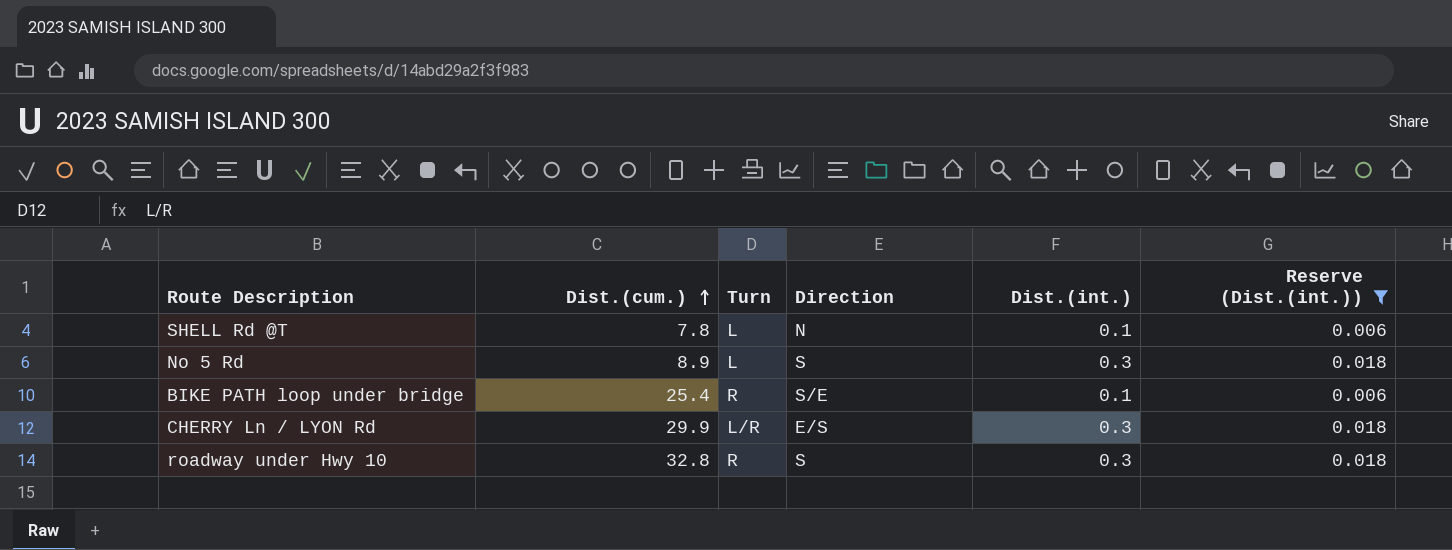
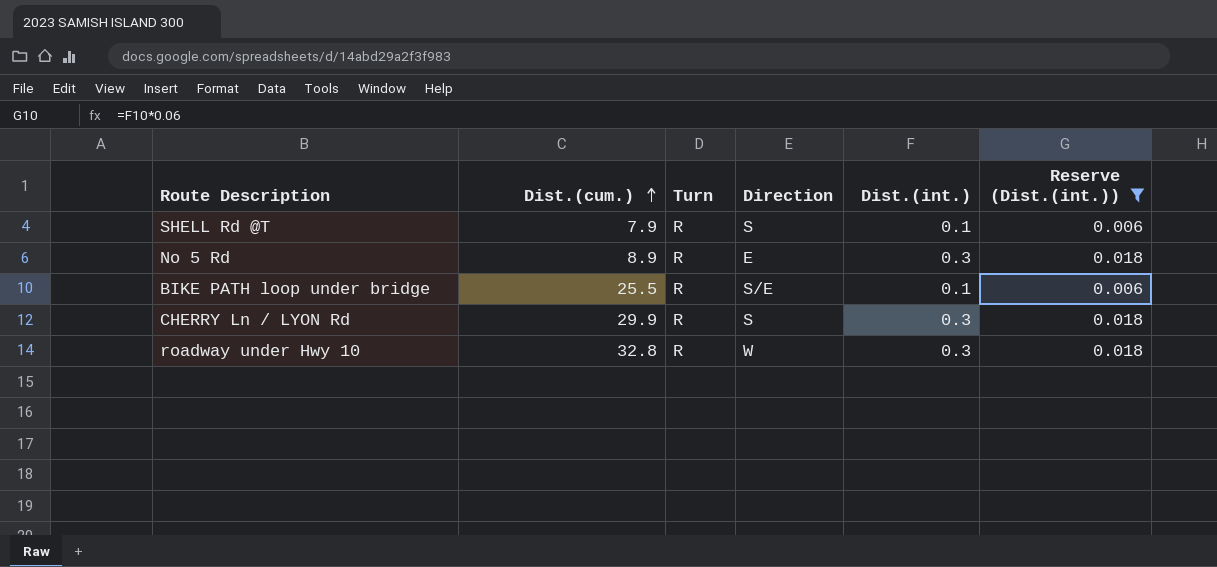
SHELL Rd @T | Dist.(cum.): 7.8 -> 7.9
SHELL Rd @T | Turn: L -> R
SHELL Rd @T | Direction: N -> S
No 5 Rd | Turn: L -> R
No 5 Rd | Direction: S -> E
BIKE PATH loop under bridge | Dist.(cum.): 25.4 -> 25.5
CHERRY Ln / LYON Rd | Turn: L/R -> R
CHERRY Ln / LYON Rd | Direction: E/S -> S
roadway under Hwy 10 | Direction: S -> W

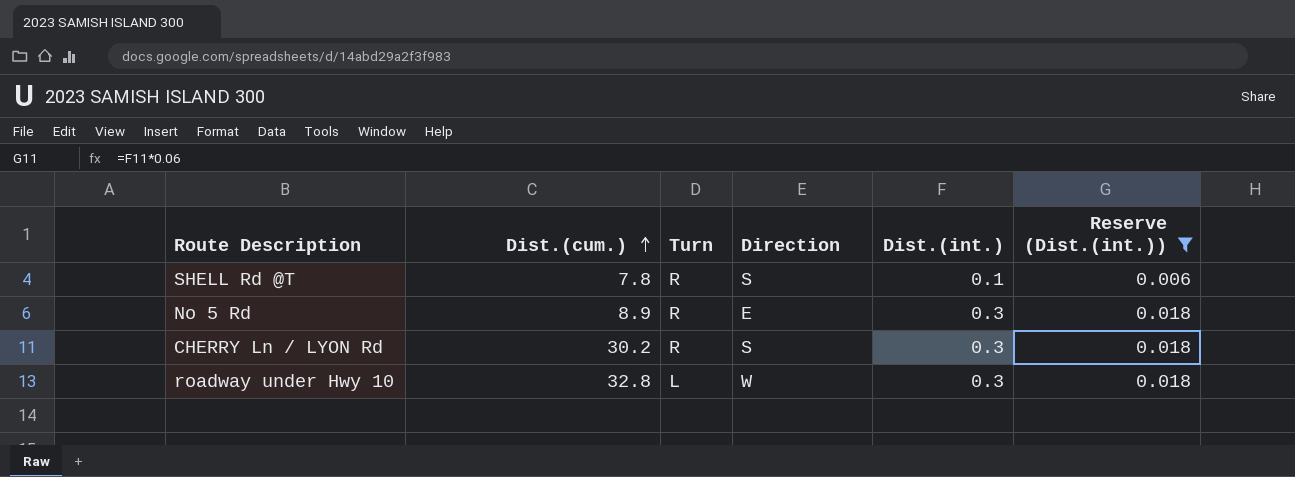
row BIKE PATH loop under bridge: 25.5 | R | S/E | 0.1 | 0.006 -> none
SHELL Rd @T | Dist.(cum.): 7.9 -> 7.8
CHERRY Ln / LYON Rd | Dist.(cum.): 29.9 -> 30.2
roadway under Hwy 10 | Turn: R -> L

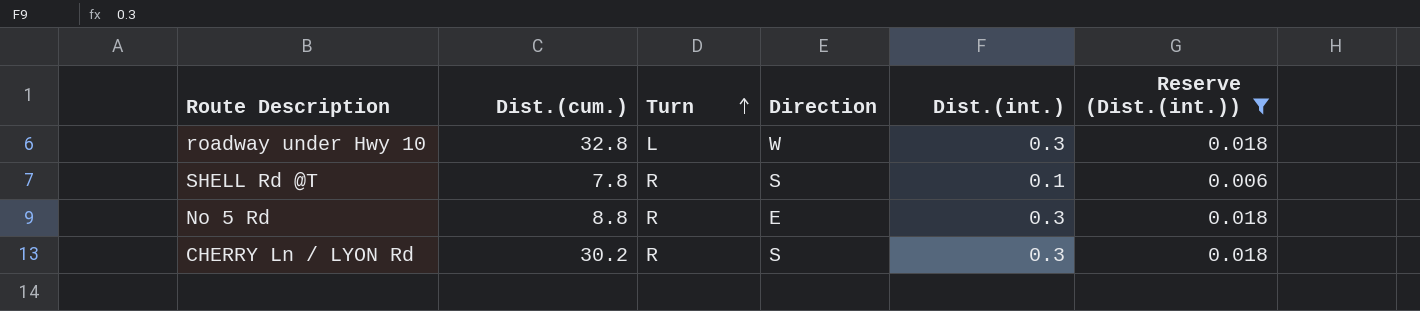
row order: Dist.(cum.) ascending -> Turn ascending
No 5 Rd | Dist.(cum.): 8.9 -> 8.8

